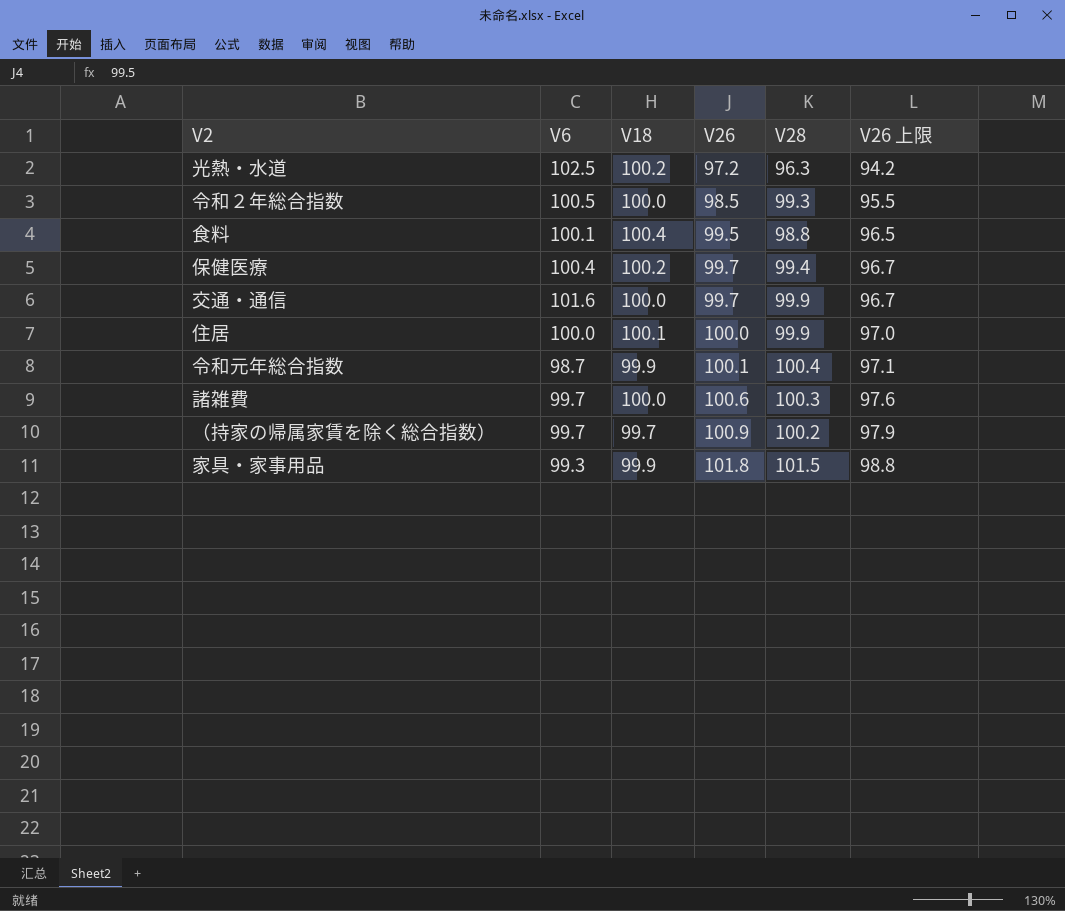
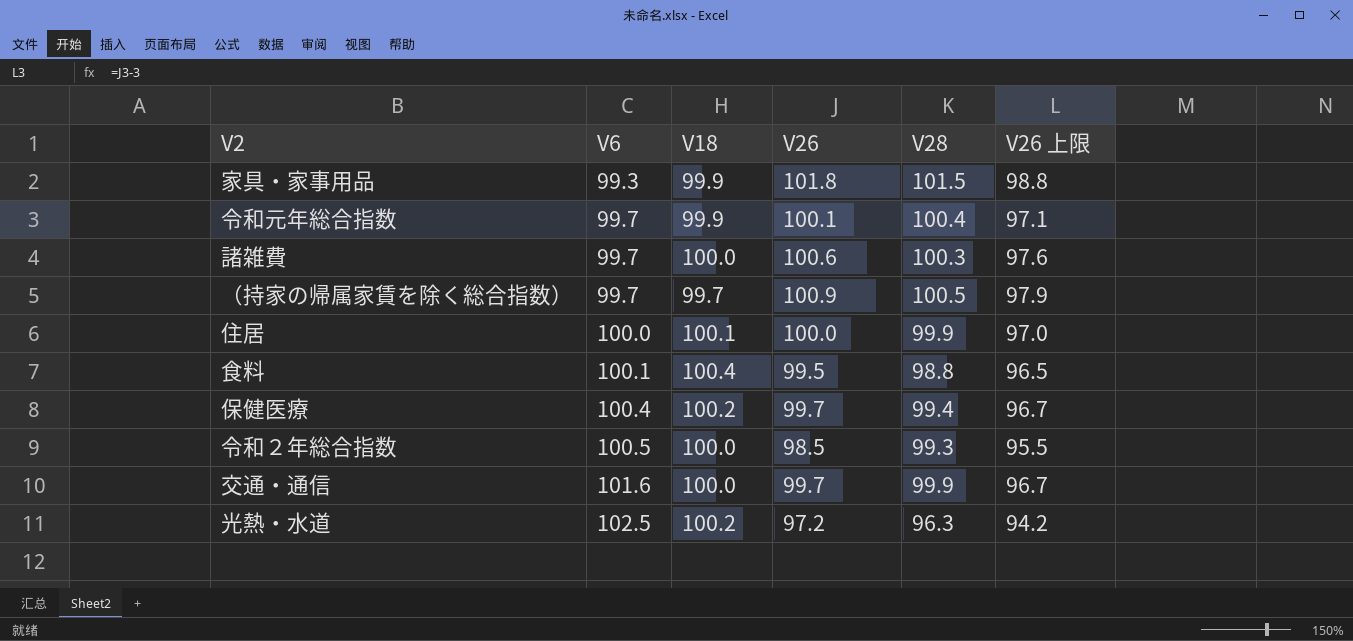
row order: V26 ascending -> V6 ascending
令和元年総合指数 | V6: 98.7 -> 99.7
（持家の帰属家賃を除く総合指数） | V28: 100.2 -> 100.5

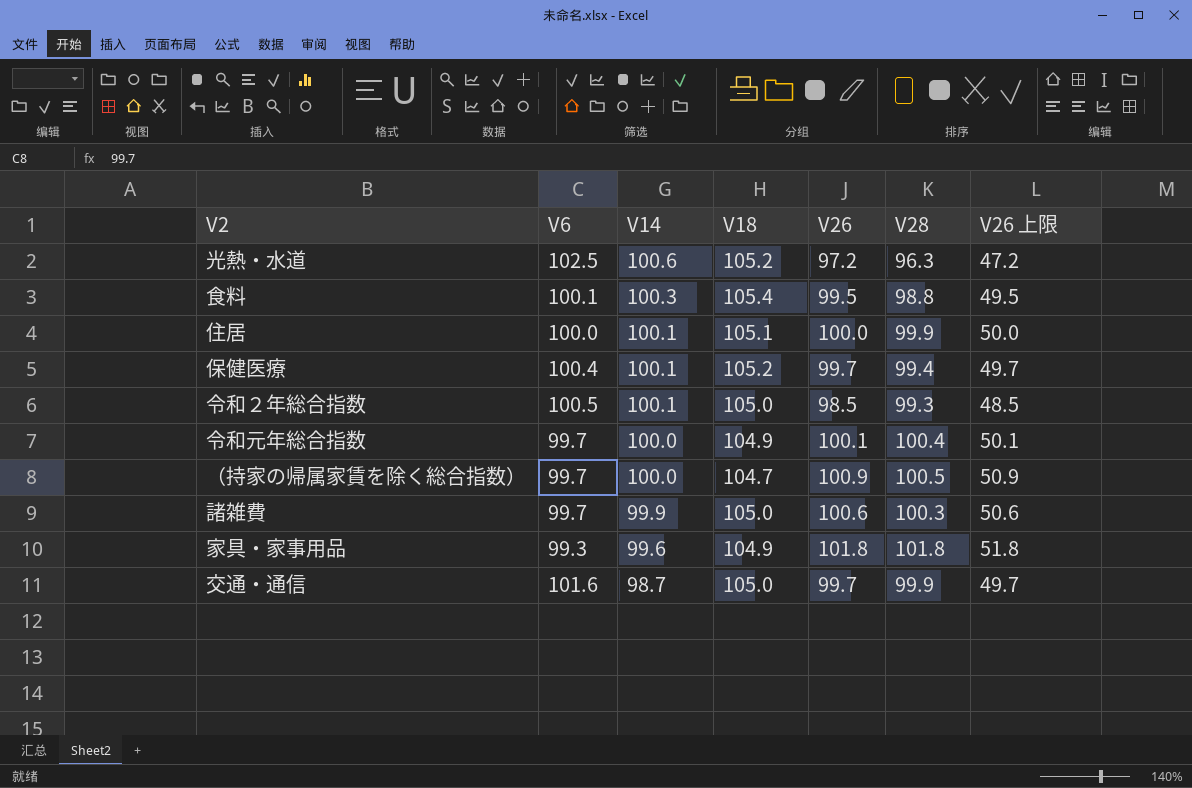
row order: V6 ascending -> V14 descending
column V14 | position: none -> 3
column V26 上限 | formula: [V26] - 3 -> [V26] - 50
光熱・水道 | V18: 100.2 -> 105.2
食料 | V18: 100.4 -> 105.4
住居 | V18: 100.1 -> 105.1
保健医療 | V18: 100.2 -> 105.2
令和２年総合指数 | V18: 100.0 -> 105.0
令和元年総合指数 | V18: 99.9 -> 104.9
（持家の帰属家賃を除く総合指数） | V18: 99.7 -> 104.7
諸雑費 | V18: 100.0 -> 105.0
家具・家事用品 | V18: 99.9 -> 104.9
家具・家事用品 | V28: 101.5 -> 101.8
交通・通信 | V18: 100.0 -> 105.0

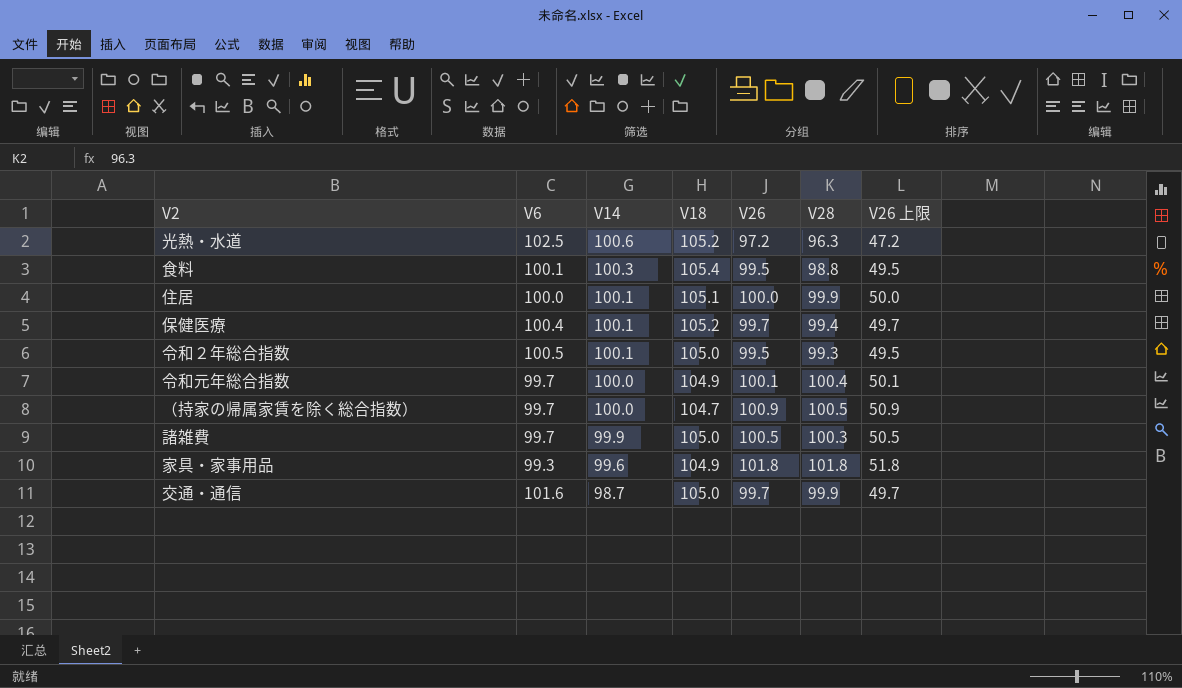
令和２年総合指数 | V26: 98.5 -> 99.5
令和２年総合指数 | V26 上限: 48.5 -> 49.5
諸雑費 | V26: 100.6 -> 100.5
諸雑費 | V26 上限: 50.6 -> 50.5

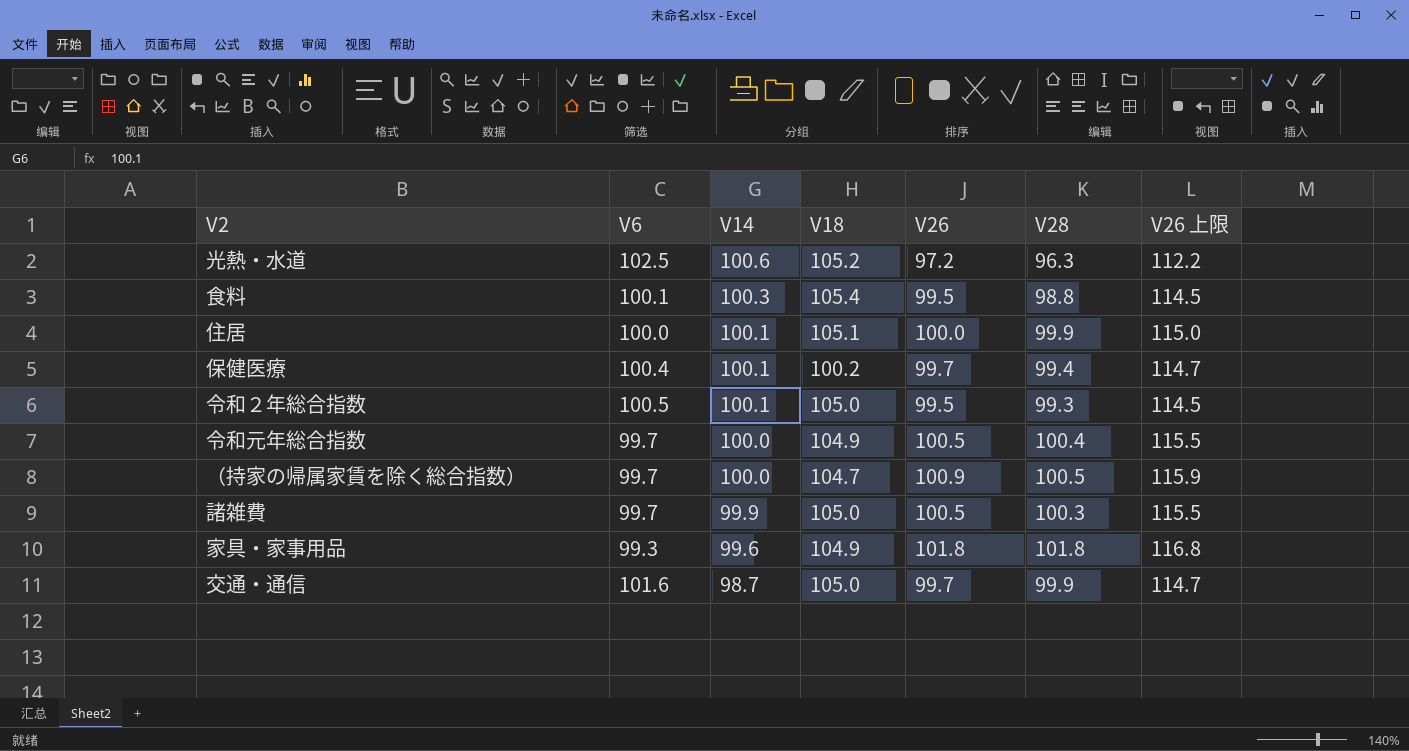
column V26 上限 | formula: [V26] - 50 -> [V26] + 15
保健医療 | V18: 105.2 -> 100.2
令和元年総合指数 | V26: 100.1 -> 100.5

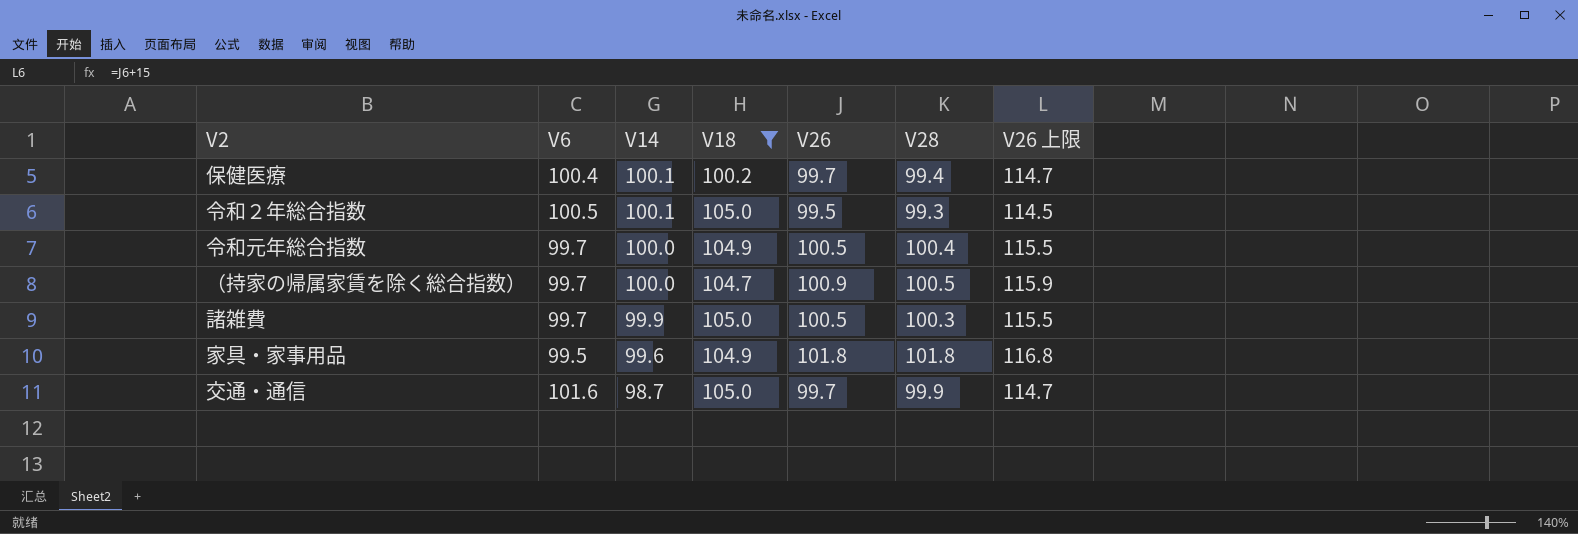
filter: none -> V18 <= 105.0
家具・家事用品 | V6: 99.3 -> 99.5

